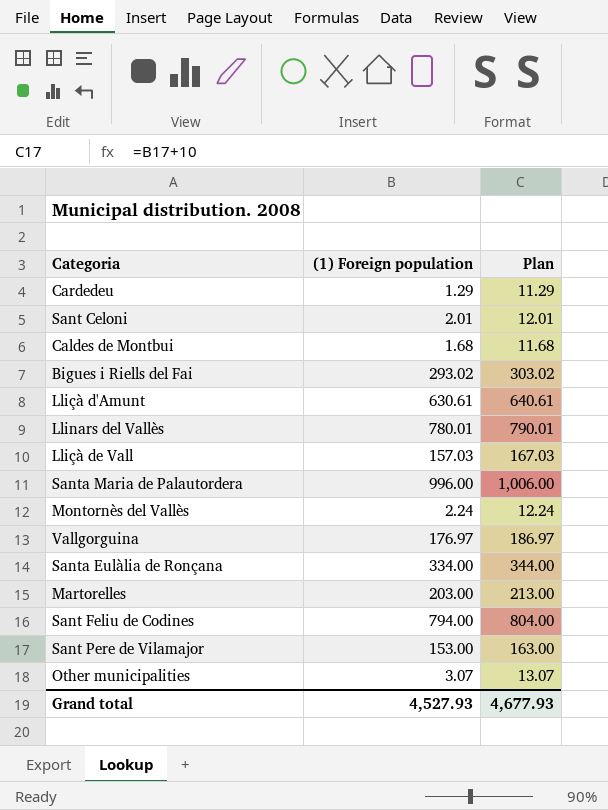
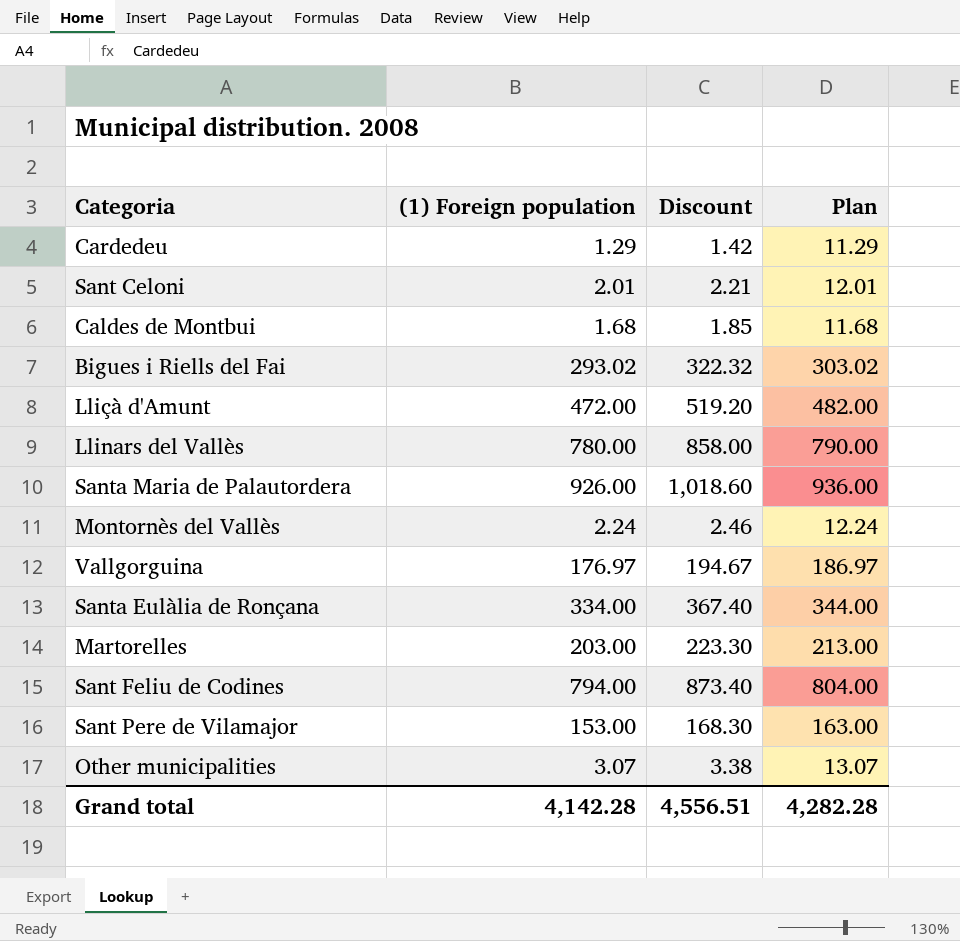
column Discount | formula: none -> [(1) Foreign population] * 1.1
row Lliçà de Vall: 157.03 | 167.03 -> none
Lliçà d'Amunt | (1) Foreign population: 630.61 -> 472.00
Lliçà d'Amunt | Plan: 640.61 -> 482.00
Llinars del Vallès | (1) Foreign population: 780.01 -> 780.00
Llinars del Vallès | Plan: 790.01 -> 790.00
Santa Maria de Palautordera | (1) Foreign population: 996.00 -> 926.00
Santa Maria de Palautordera | Plan: 1,006.00 -> 936.00
Grand total | (1) Foreign population: 4,527.93 -> 4,142.28
Grand total | Plan: 4,677.93 -> 4,282.28

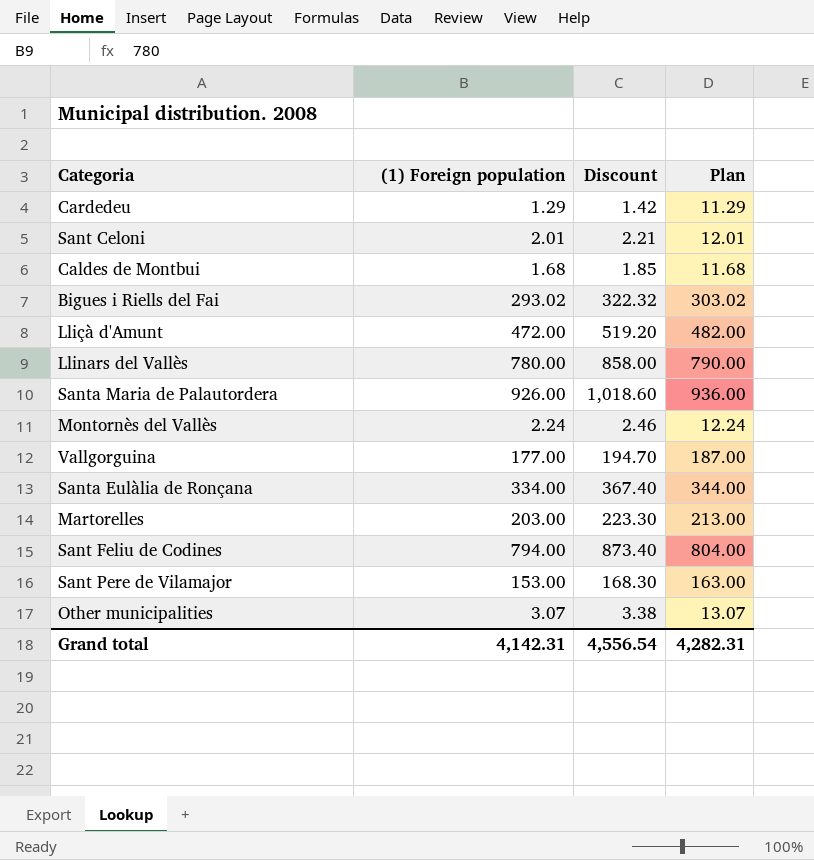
Vallgorguina | (1) Foreign population: 176.97 -> 177.00
Vallgorguina | Discount: 194.67 -> 194.70
Vallgorguina | Plan: 186.97 -> 187.00
Grand total | (1) Foreign population: 4,142.28 -> 4,142.31
Grand total | Discount: 4,556.51 -> 4,556.54
Grand total | Plan: 4,282.28 -> 4,282.31

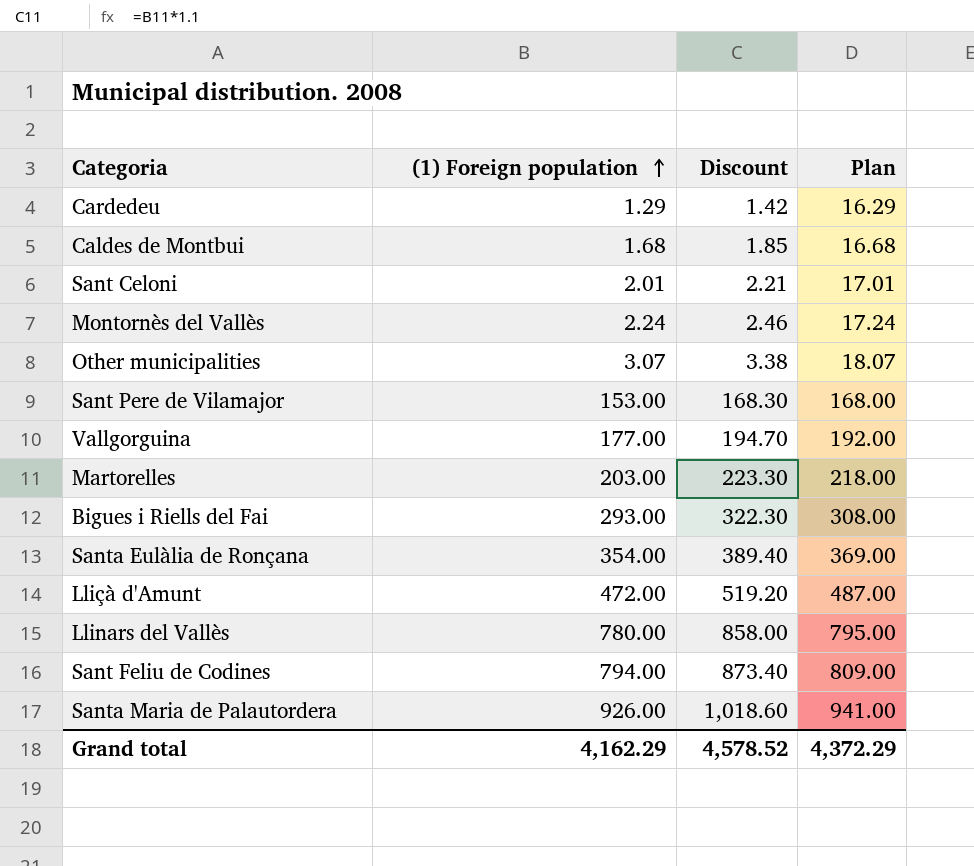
row order: none -> (1) Foreign population ascending
column Plan | formula: [(1) Foreign population] + 10 -> [(1) Foreign population] + 15
Bigues i Riells del Fai | (1) Foreign population: 293.02 -> 293.00
Bigues i Riells del Fai | Discount: 322.32 -> 322.30
Santa Eulàlia de Ronçana | (1) Foreign population: 334.00 -> 354.00
Santa Eulàlia de Ronçana | Discount: 367.40 -> 389.40
Grand total | (1) Foreign population: 4,142.31 -> 4,162.29
Grand total | Discount: 4,556.54 -> 4,578.52
Grand total | Plan: 4,282.31 -> 4,372.29

